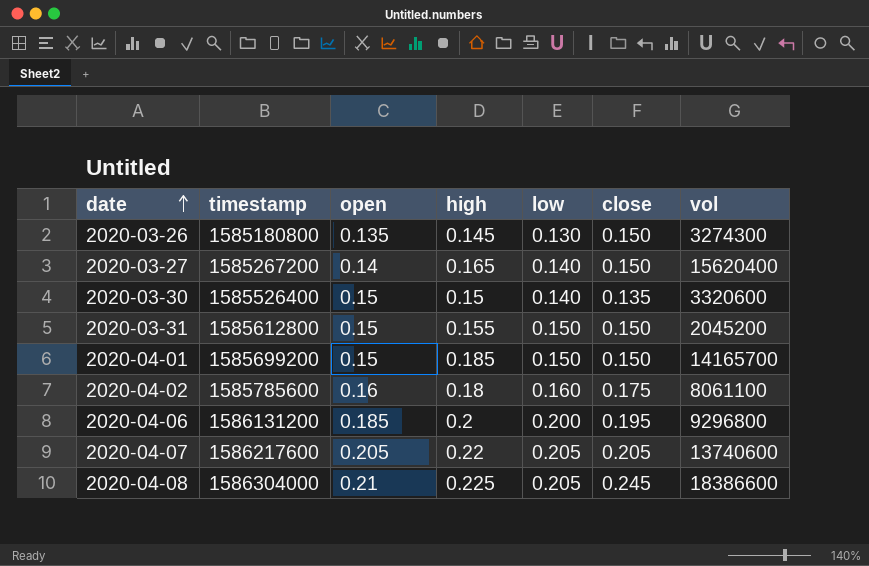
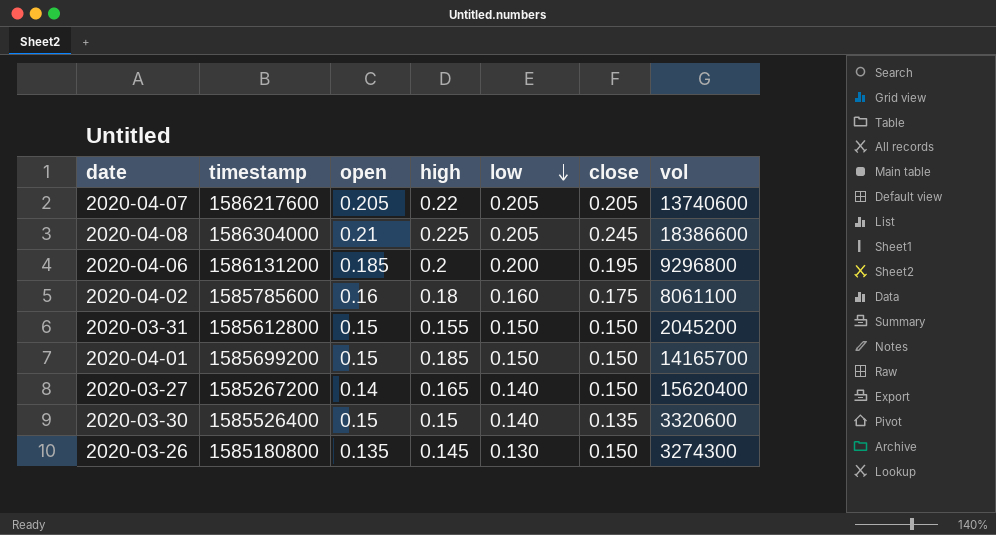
row order: date ascending -> low descending

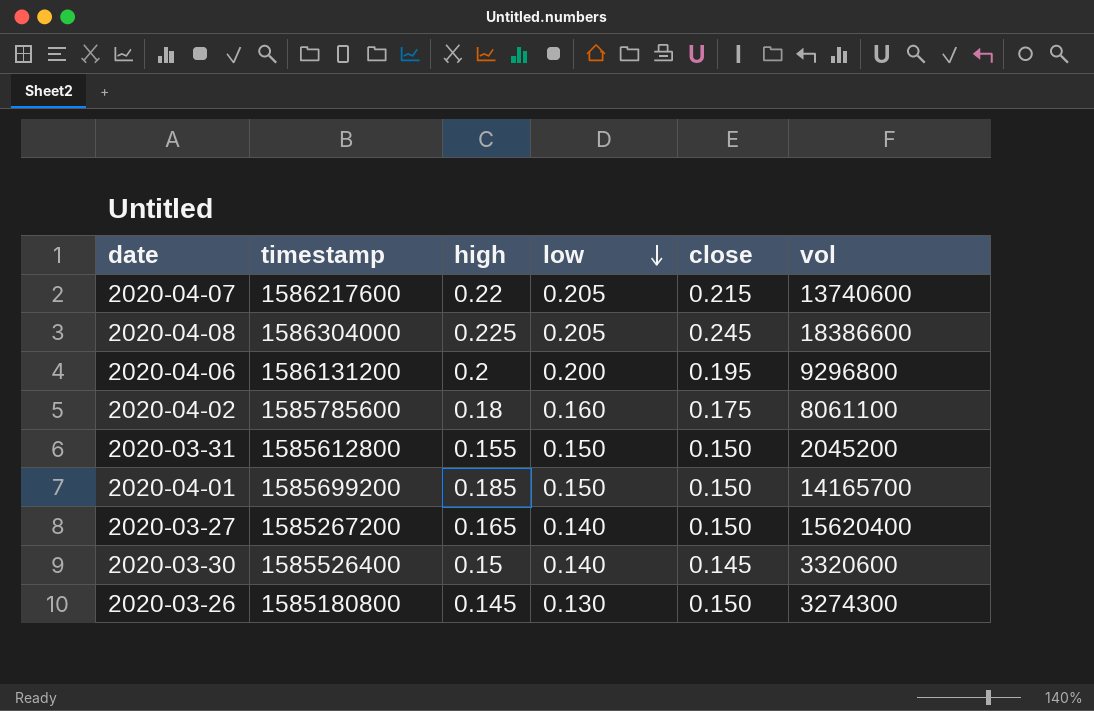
column open | position: 3 -> none
2020-04-07 | close: 0.205 -> 0.215
2020-03-30 | close: 0.135 -> 0.145

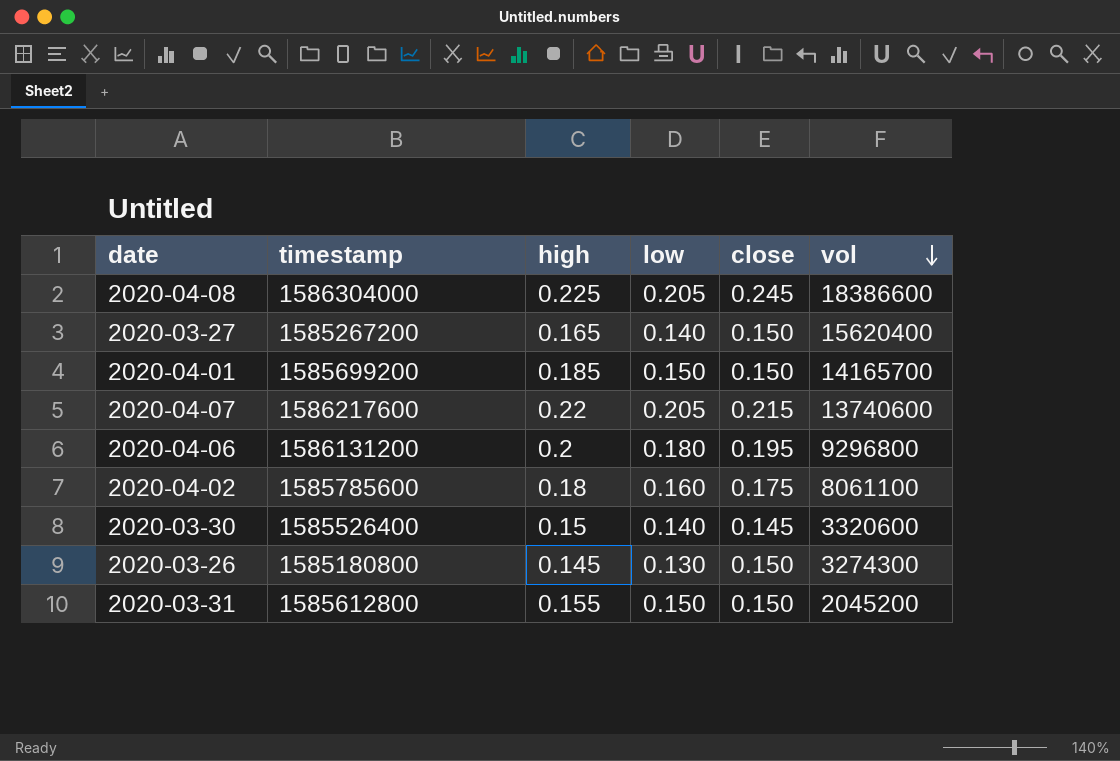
row order: low descending -> vol descending
2020-04-06 | low: 0.200 -> 0.180

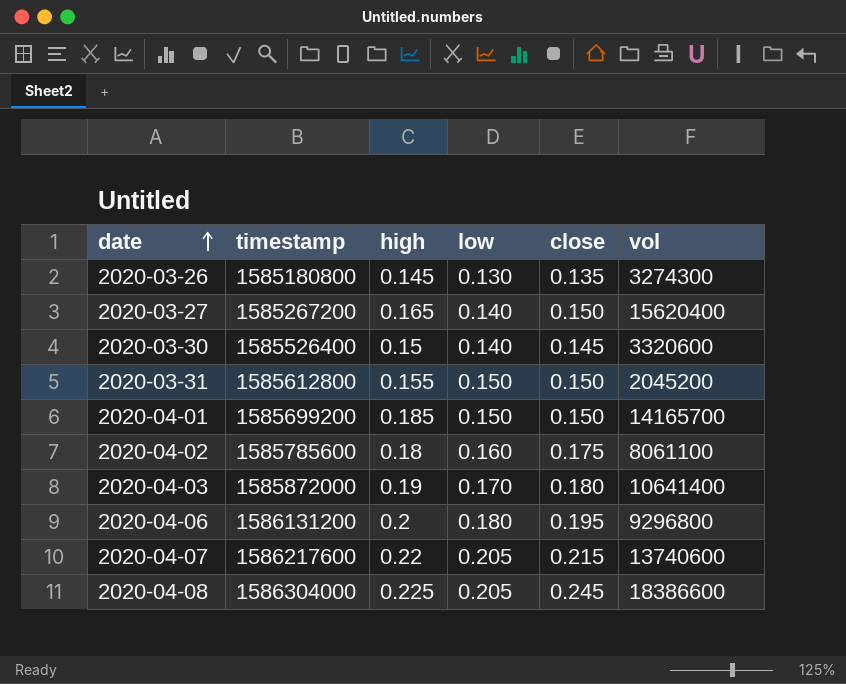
row order: vol descending -> date ascending
2020-03-26 | close: 0.150 -> 0.135
row 2020-04-03: none -> 1585872000 | 0.19 | 0.170 | 0.180 | 10641400

